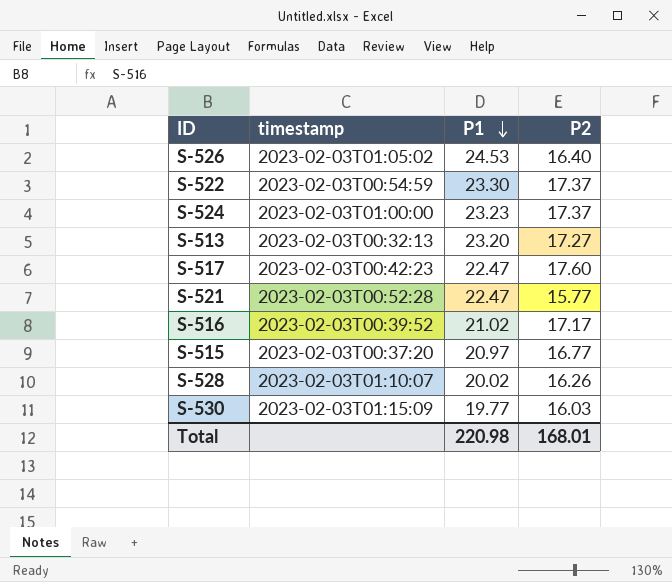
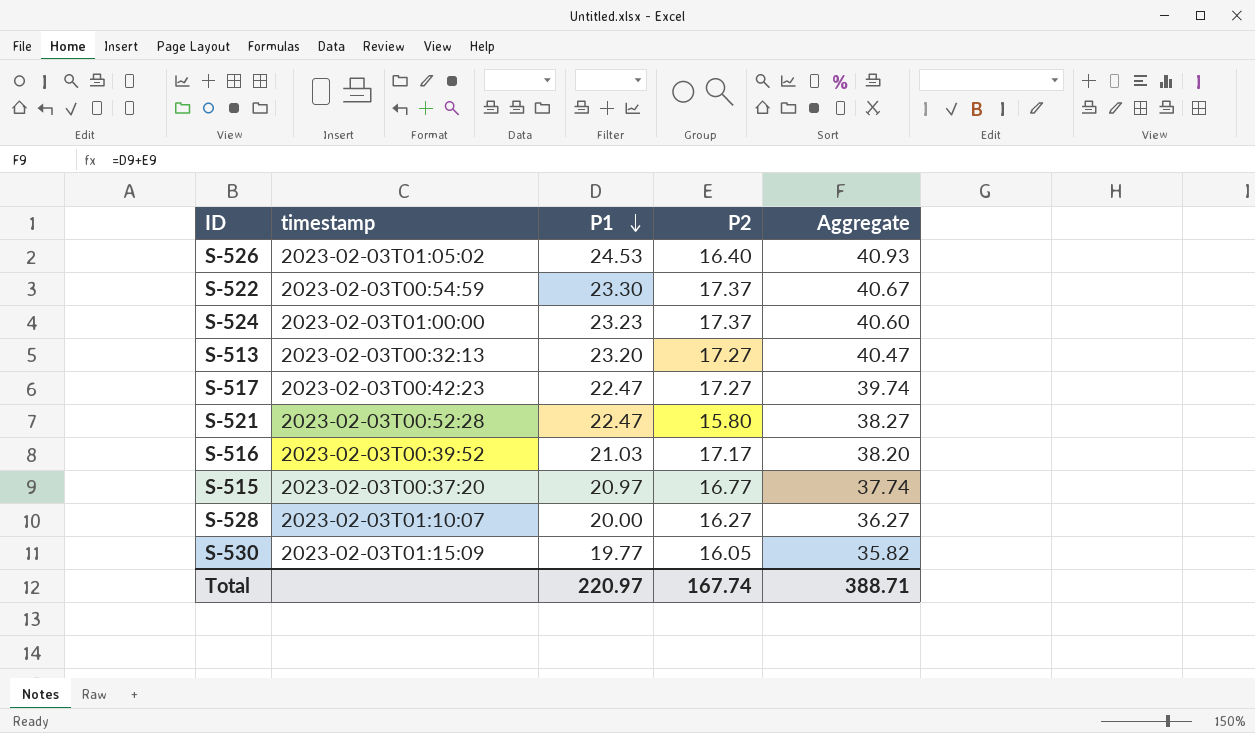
column Aggregate | formula: none -> [P1] + [P2]
S-517 | P2: 17.60 -> 17.27
S-521 | P2: 15.77 -> 15.80
S-516 | P1: 21.02 -> 21.03
S-528 | P1: 20.02 -> 20.00
S-528 | P2: 16.26 -> 16.27
S-530 | P2: 16.03 -> 16.05
Total | P1: 220.98 -> 220.97
Total | P2: 168.01 -> 167.74

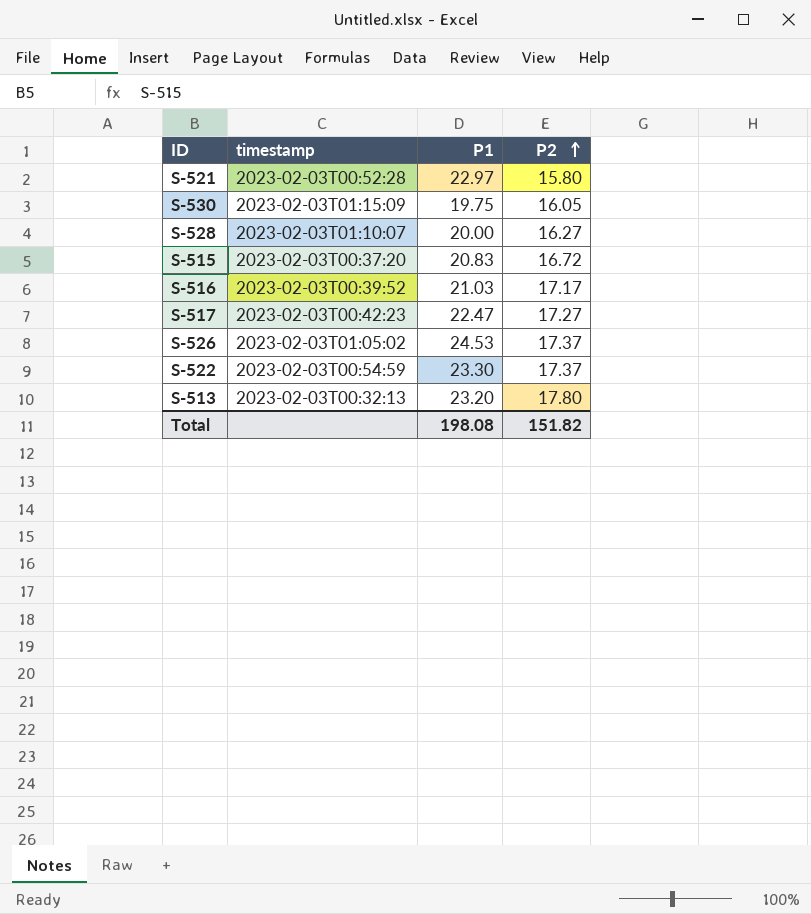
row order: P1 descending -> P2 ascending
column Aggregate | formula: [P1] + [P2] -> none
row S-524: 2023-02-03T01:00:00 | 23.23 | 17.37 | 40.60 -> none
S-521 | P1: 22.47 -> 22.97
S-530 | P1: 19.77 -> 19.75
S-515 | P1: 20.97 -> 20.83
S-515 | P2: 16.77 -> 16.72
S-526 | P2: 16.40 -> 17.37
S-513 | P2: 17.27 -> 17.80
Total | P1: 220.97 -> 198.08
Total | P2: 167.74 -> 151.82

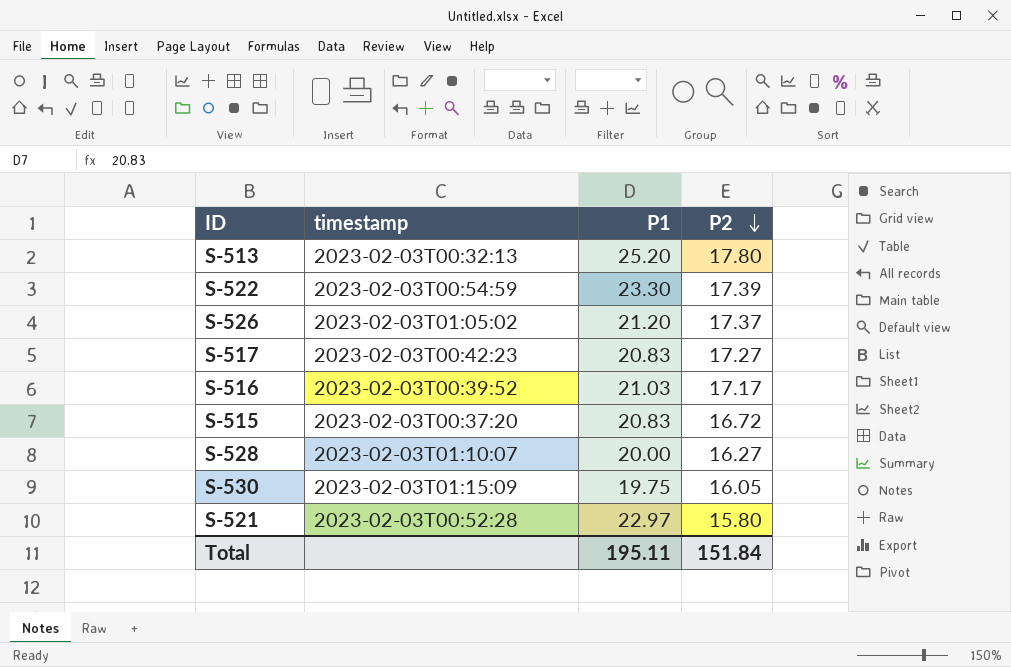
row order: P2 ascending -> P2 descending
S-513 | P1: 23.20 -> 25.20
S-522 | P2: 17.37 -> 17.39
S-526 | P1: 24.53 -> 21.20
S-517 | P1: 22.47 -> 20.83
Total | P1: 198.08 -> 195.11
Total | P2: 151.82 -> 151.84

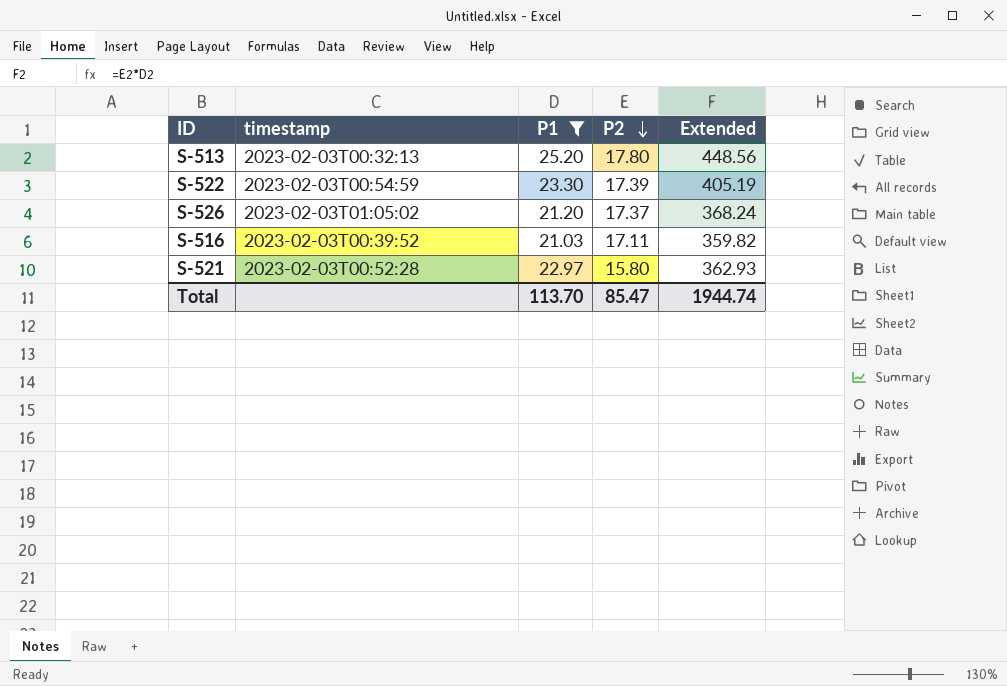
filter: none -> P1 >= 21.03
column Extended | formula: none -> [P1] * [P2]
S-516 | P2: 17.17 -> 17.11
Total | P1: 195.11 -> 113.70
Total | P2: 151.84 -> 85.47

